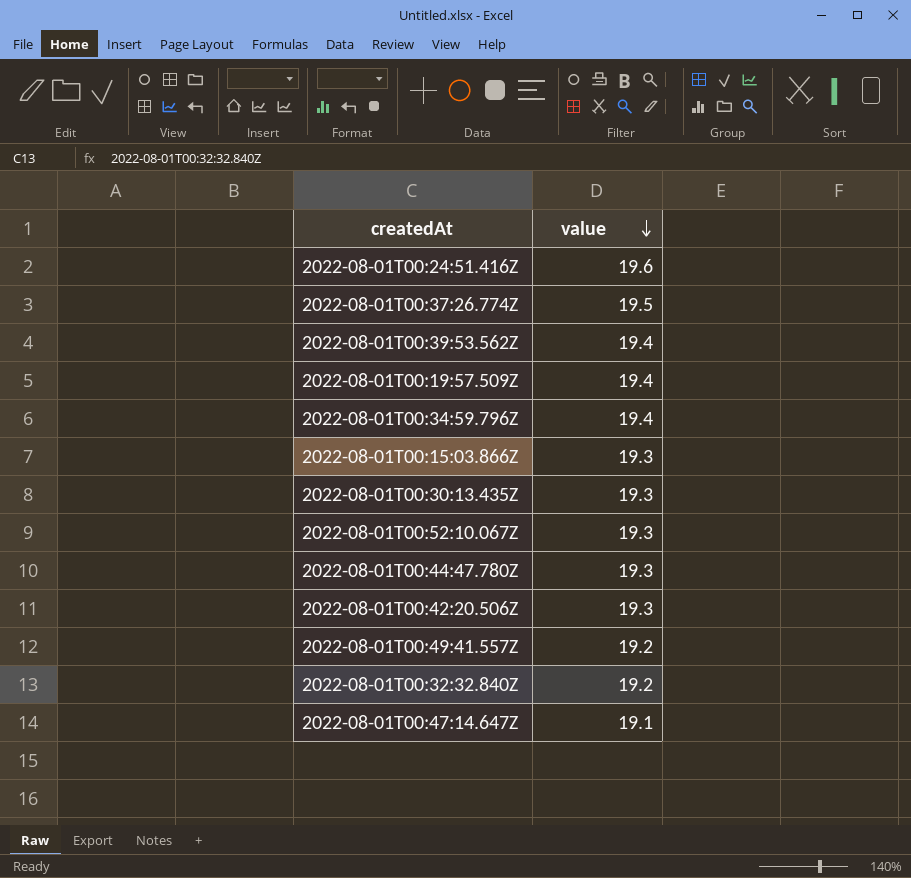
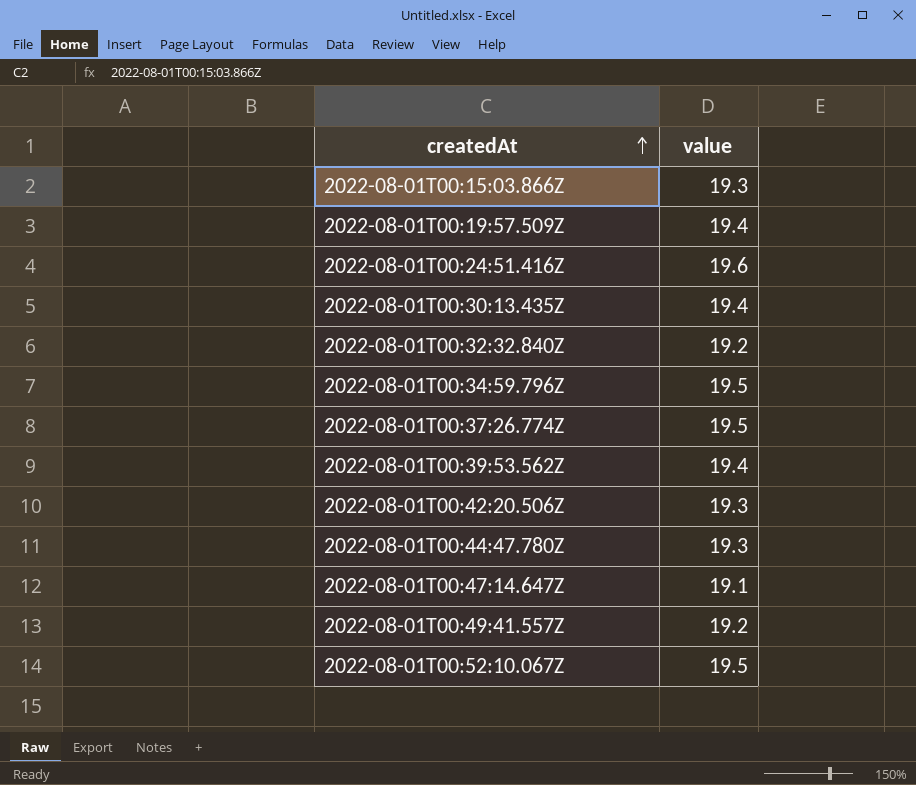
row order: value descending -> createdAt ascending
2022-08-01T00:30:13.435Z | value: 19.3 -> 19.4
2022-08-01T00:34:59.796Z | value: 19.4 -> 19.5
2022-08-01T00:52:10.067Z | value: 19.3 -> 19.5

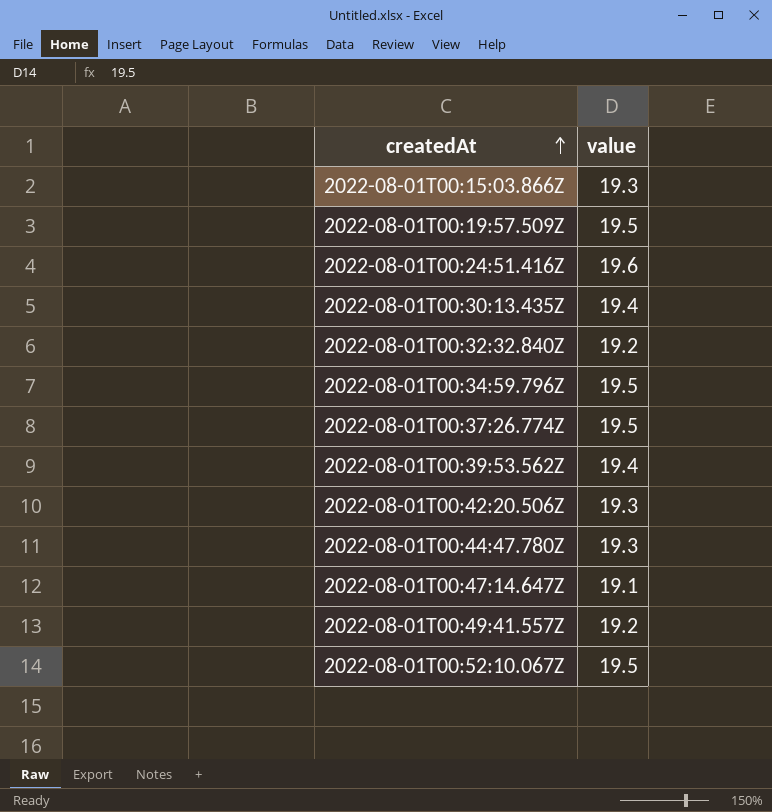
2022-08-01T00:19:57.509Z | value: 19.4 -> 19.5

